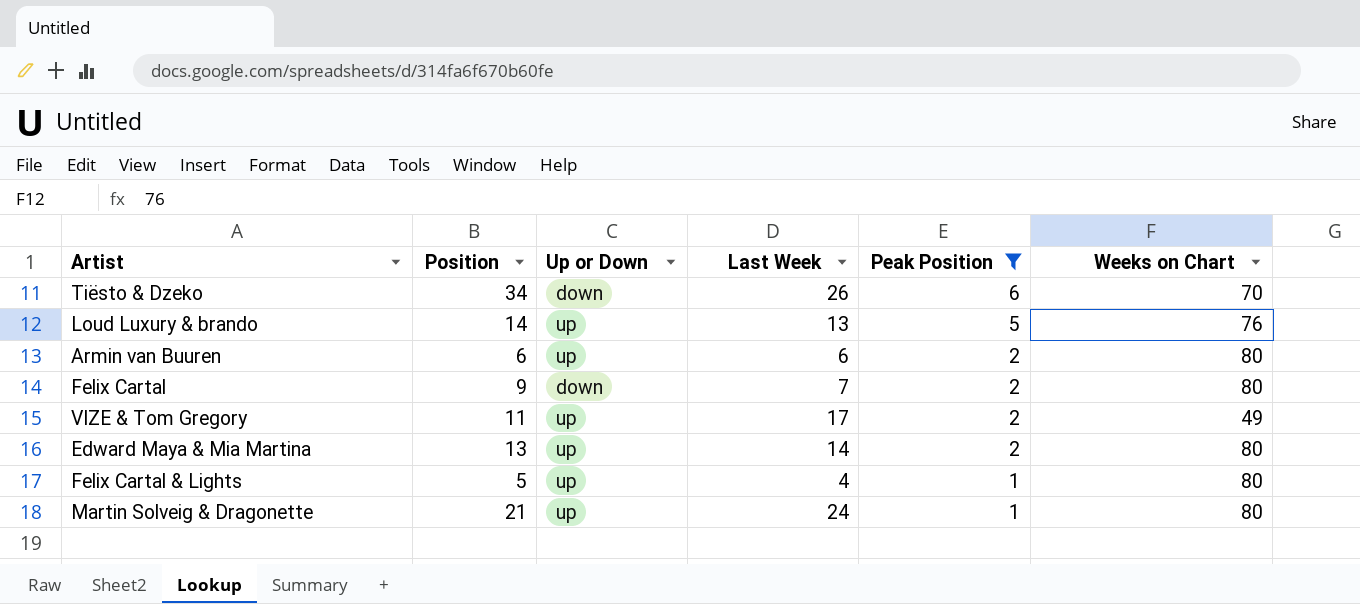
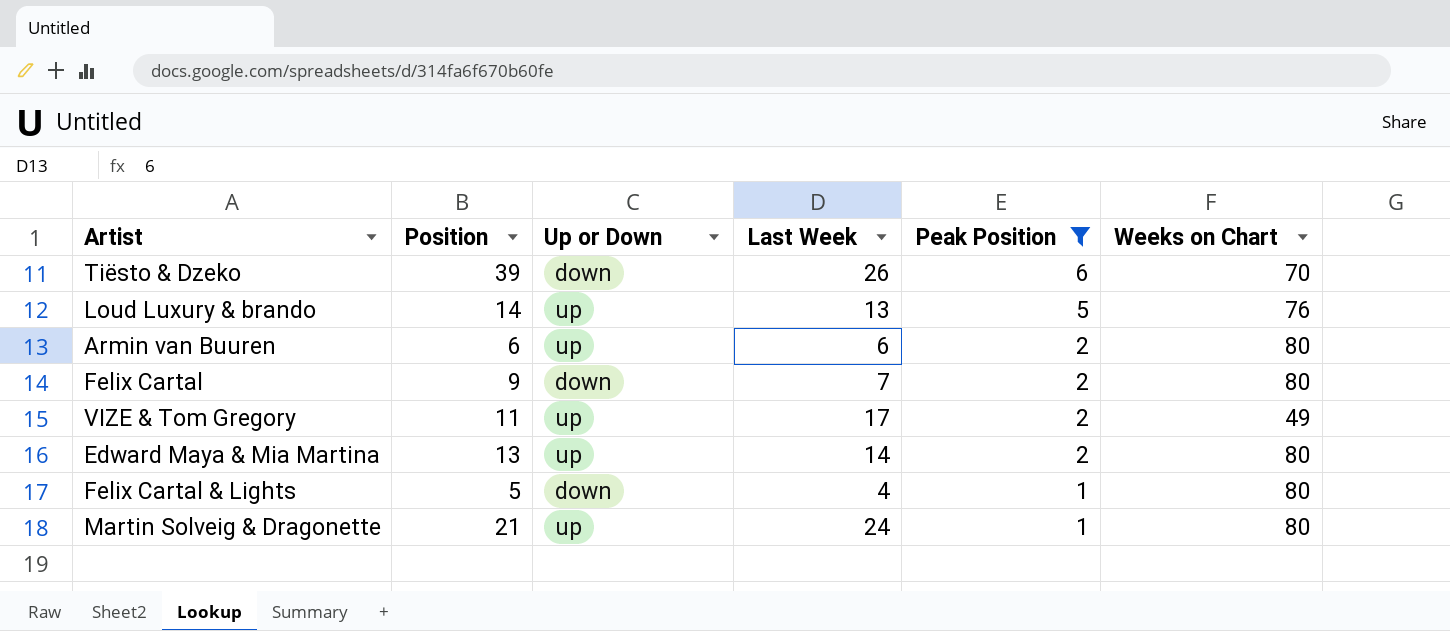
Tiësto & Dzeko | Position: 34 -> 39
Felix Cartal & Lights | Up or Down: up -> down

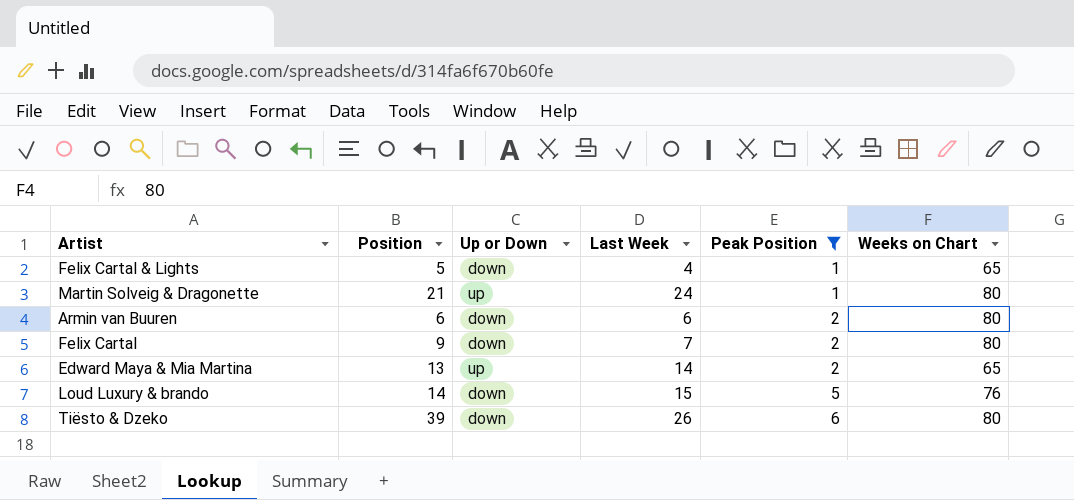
row order: Peak Position descending -> Peak Position ascending
row VIZE & Tom Gregory: 11 | up | 17 | 2 | 49 -> none
Felix Cartal & Lights | Weeks on Chart: 80 -> 65
Armin van Buuren | Up or Down: up -> down
Edward Maya & Mia Martina | Weeks on Chart: 80 -> 65
Loud Luxury & brando | Up or Down: up -> down
Loud Luxury & brando | Last Week: 13 -> 15
Tiësto & Dzeko | Weeks on Chart: 70 -> 80

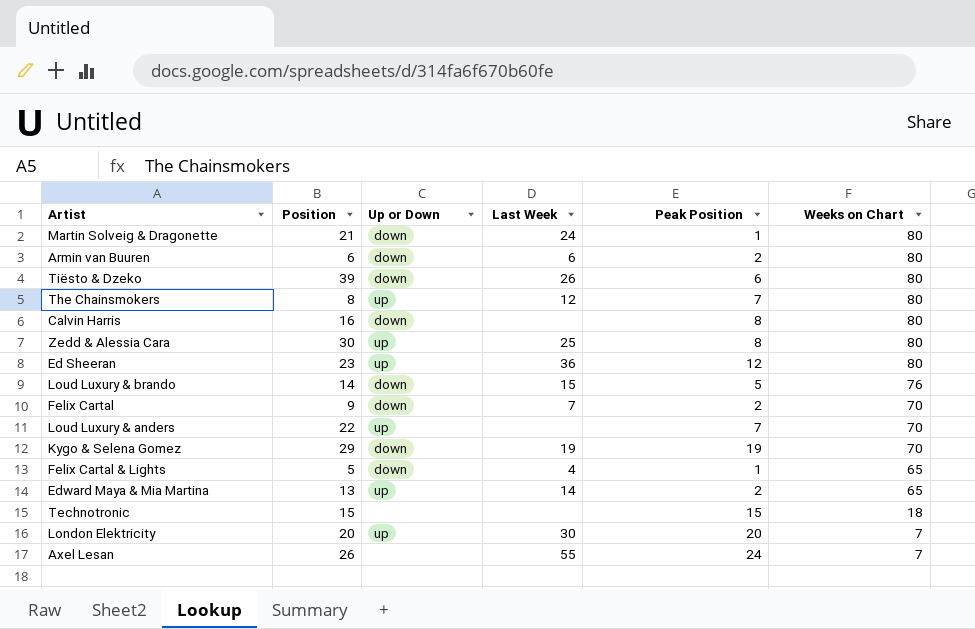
filter: Peak Position <= 6 -> none
row order: Peak Position ascending -> Weeks on Chart descending
Martin Solveig & Dragonette | Up or Down: up -> down
Felix Cartal | Weeks on Chart: 80 -> 70

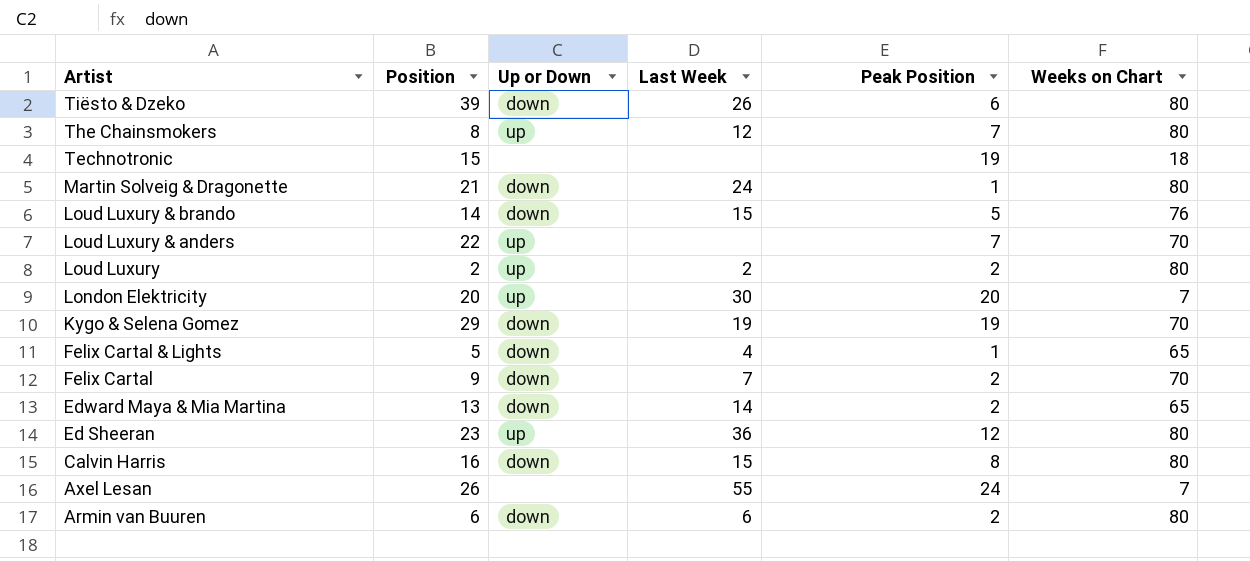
row order: Weeks on Chart descending -> Artist descending
row Zedd & Alessia Cara: 30 | up | 25 | 8 | 80 -> none
Technotronic | Peak Position: 15 -> 19
row Loud Luxury: none -> 2 | up | 2 | 2 | 80
Edward Maya & Mia Martina | Up or Down: up -> down
Calvin Harris | Last Week: none -> 15

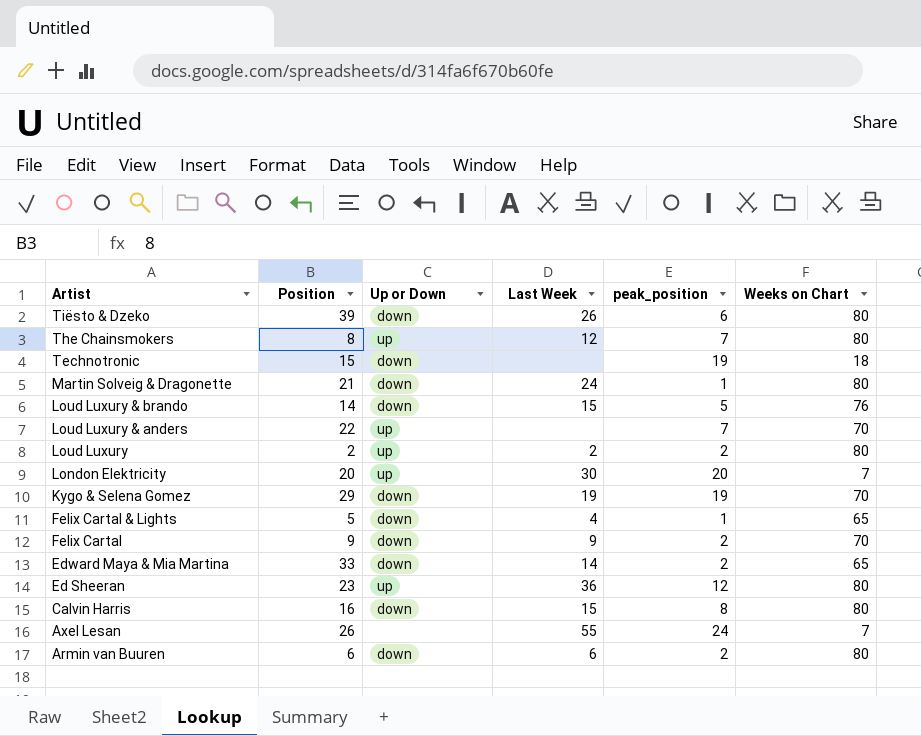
column name: Peak Position -> peak_position
Technotronic | Up or Down: none -> down
Felix Cartal | Last Week: 7 -> 9
Edward Maya & Mia Martina | Position: 13 -> 33

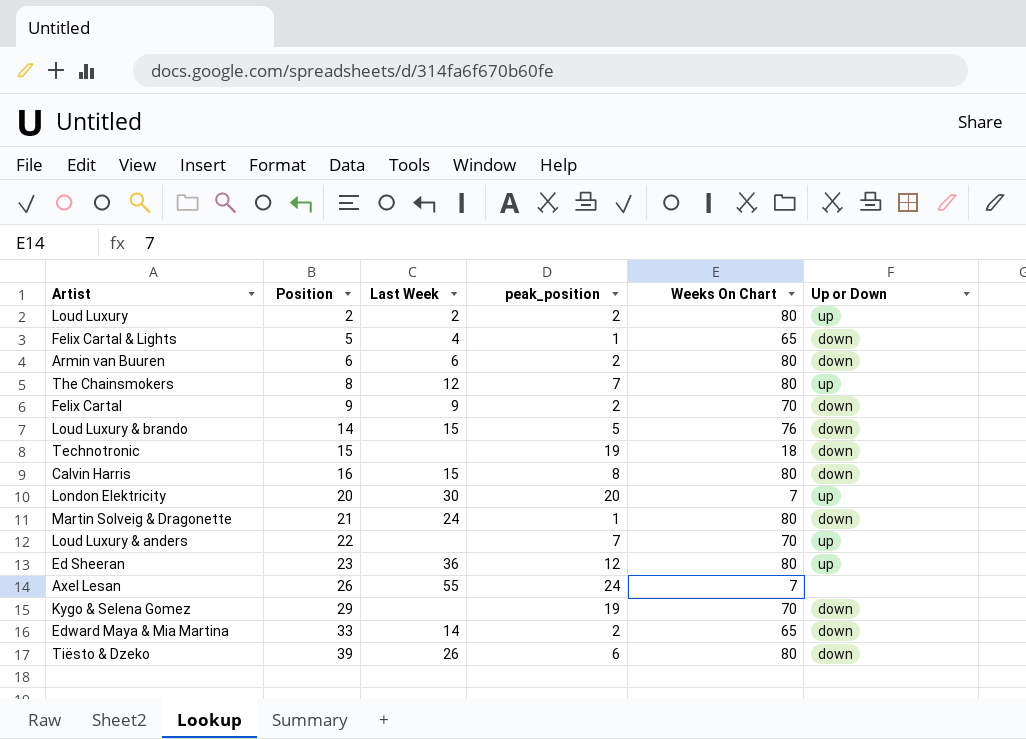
row order: Artist descending -> Position ascending
column name: Weeks on Chart -> Weeks On Chart
column Up or Down | position: 3 -> 6
Kygo & Selena Gomez | Last Week: 19 -> none

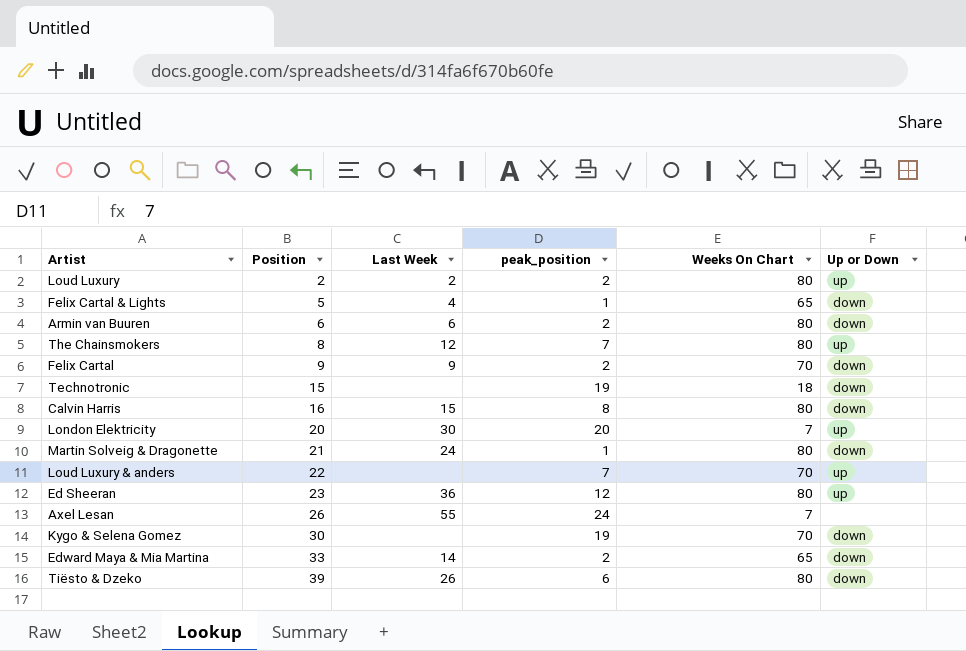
row Loud Luxury & brando: 14 | 15 | 5 | 76 | down -> none
Kygo & Selena Gomez | Position: 29 -> 30

